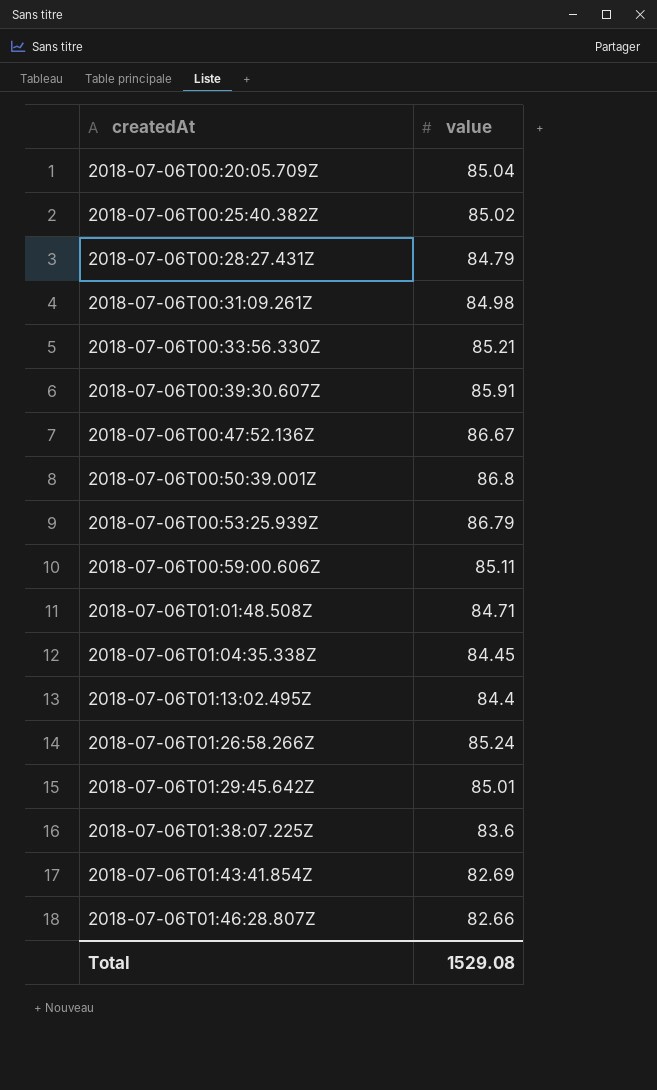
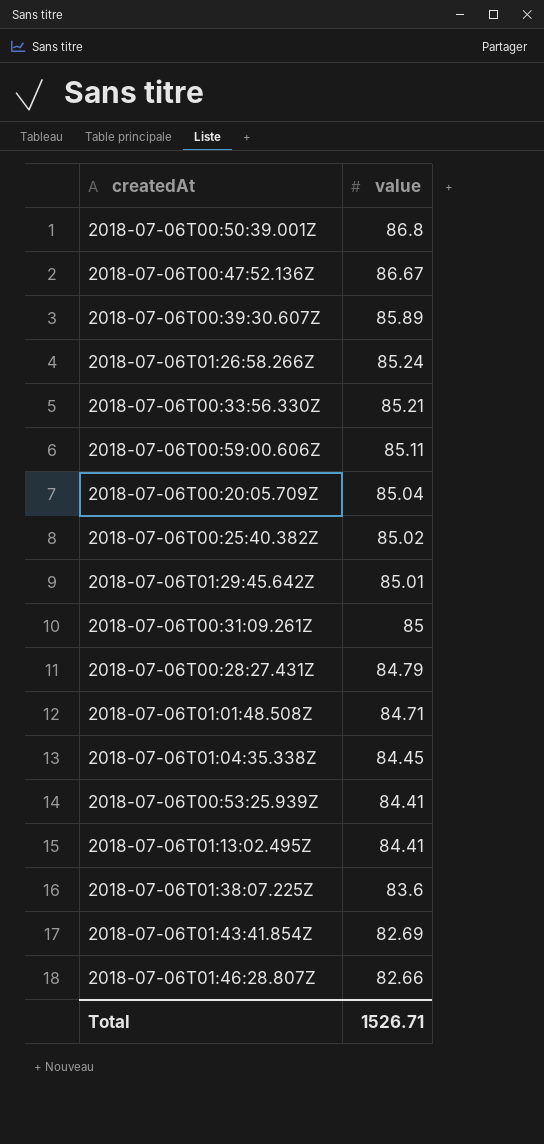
row order: createdAt ascending -> value descending
2018-07-06T00:39:30.607Z | value: 85.91 -> 85.89
2018-07-06T00:31:09.261Z | value: 84.98 -> 85
2018-07-06T00:53:25.939Z | value: 86.79 -> 84.41
2018-07-06T01:13:02.495Z | value: 84.4 -> 84.41
Total | value: 1529.08 -> 1526.71

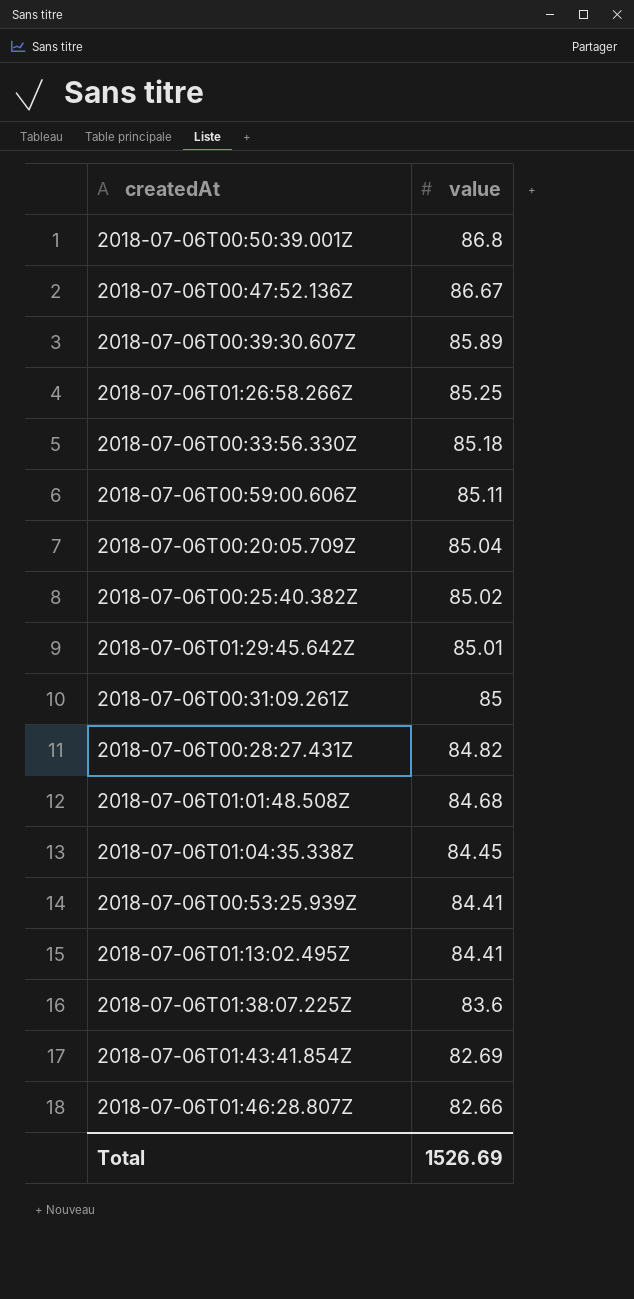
2018-07-06T01:26:58.266Z | value: 85.24 -> 85.25
2018-07-06T00:33:56.330Z | value: 85.21 -> 85.18
2018-07-06T00:28:27.431Z | value: 84.79 -> 84.82
2018-07-06T01:01:48.508Z | value: 84.71 -> 84.68
Total | value: 1526.71 -> 1526.69

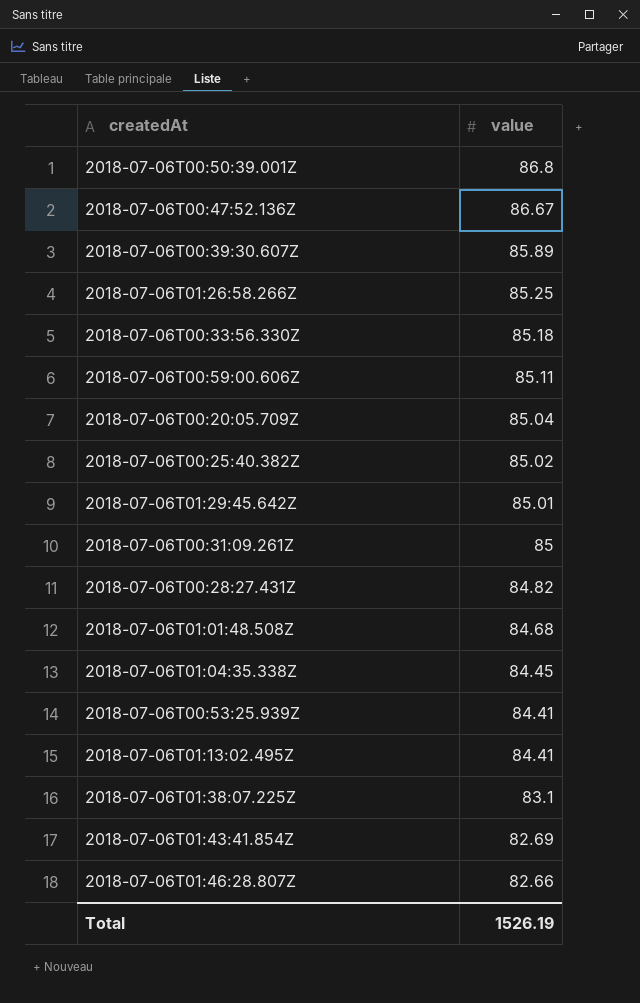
2018-07-06T01:38:07.225Z | value: 83.6 -> 83.1
Total | value: 1526.69 -> 1526.19

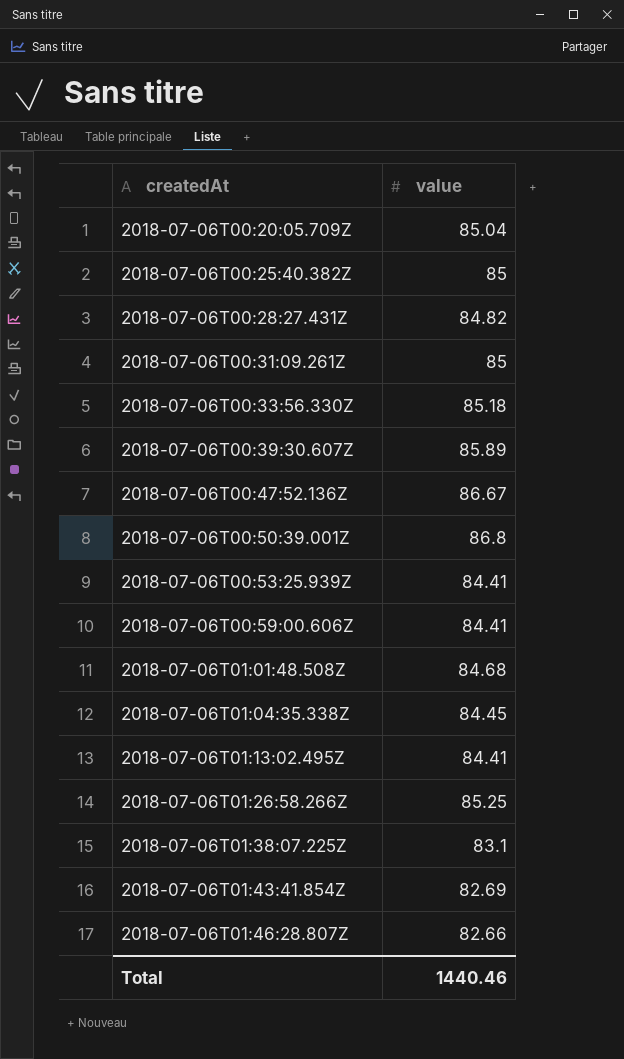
row order: value descending -> createdAt ascending
row 2018-07-06T01:29:45.642Z: 85.01 -> none
2018-07-06T00:25:40.382Z | value: 85.02 -> 85
2018-07-06T00:59:00.606Z | value: 85.11 -> 84.41
Total | value: 1526.19 -> 1440.46

